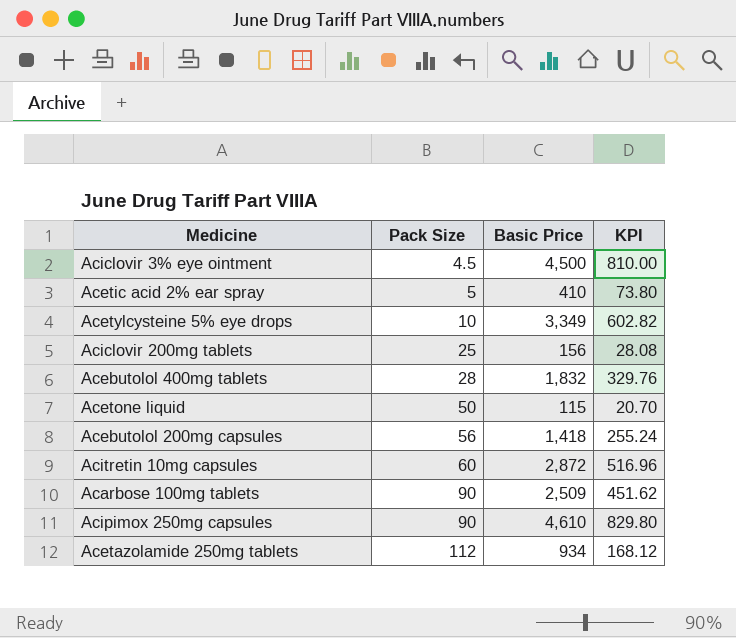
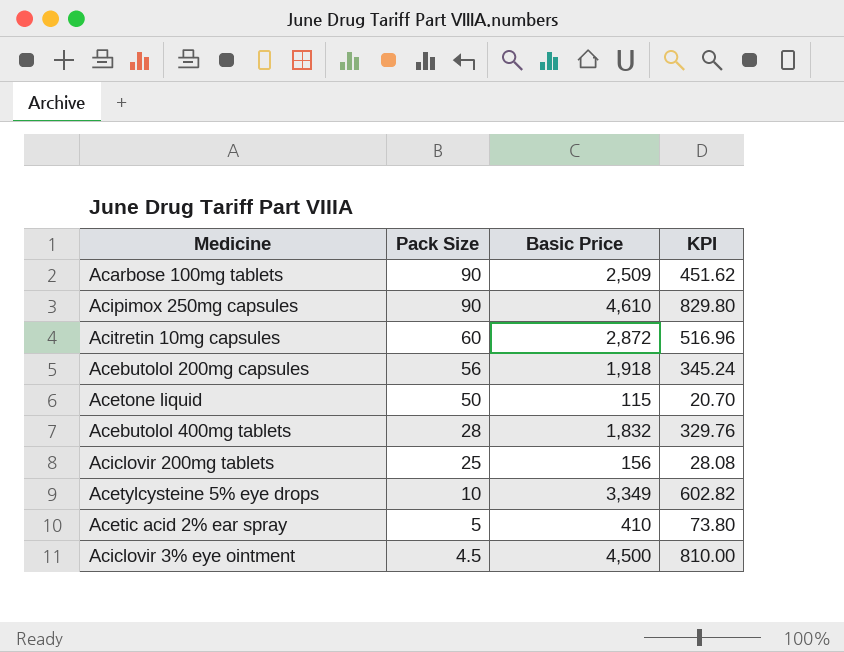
row order: Pack Size ascending -> Pack Size descending
row Acetazolamide 250mg tablets: 112 | 934 | 168.12 -> none
Acebutolol 200mg capsules | Basic Price: 1,418 -> 1,918
Acebutolol 200mg capsules | KPI: 255.24 -> 345.24

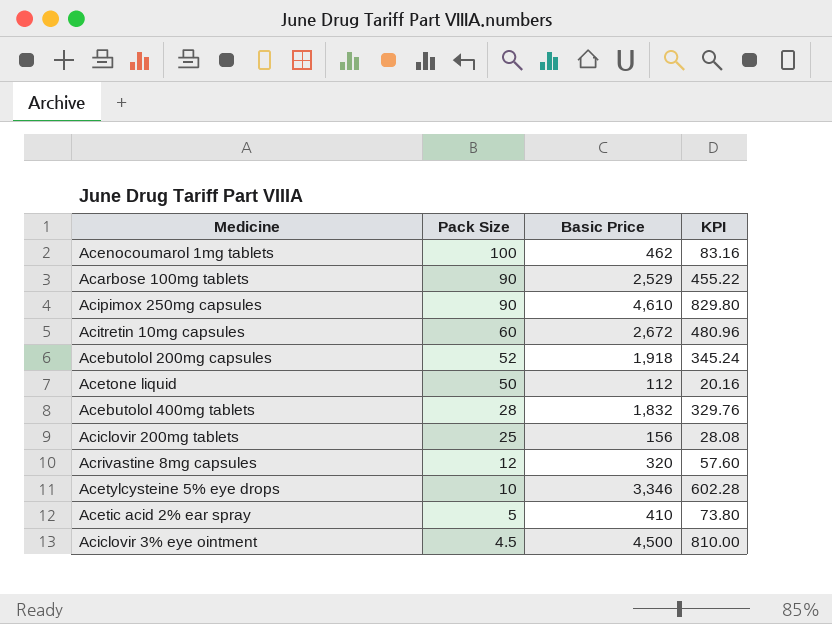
row Acenocoumarol 1mg tablets: none -> 100 | 462 | 83.16
Acarbose 100mg tablets | Basic Price: 2,509 -> 2,529
Acarbose 100mg tablets | KPI: 451.62 -> 455.22
Acitretin 10mg capsules | Basic Price: 2,872 -> 2,672
Acitretin 10mg capsules | KPI: 516.96 -> 480.96
Acebutolol 200mg capsules | Pack Size: 56 -> 52
Acetone liquid | Basic Price: 115 -> 112
Acetone liquid | KPI: 20.70 -> 20.16
row Acrivastine 8mg capsules: none -> 12 | 320 | 57.60
Acetylcysteine 5% eye drops | Basic Price: 3,349 -> 3,346
Acetylcysteine 5% eye drops | KPI: 602.82 -> 602.28

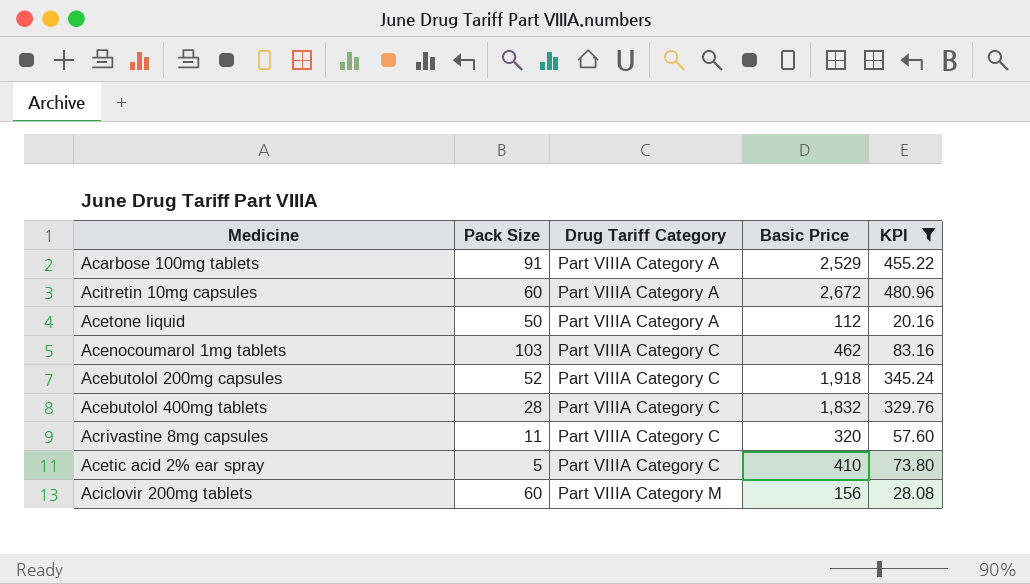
filter: none -> KPI <= 480.96
row order: Pack Size descending -> Drug Tariff Category ascending
column Drug Tariff Category | position: none -> 3
Acarbose 100mg tablets | Pack Size: 90 -> 91
Acenocoumarol 1mg tablets | Pack Size: 100 -> 103
Acrivastine 8mg capsules | Pack Size: 12 -> 11
Aciclovir 200mg tablets | Pack Size: 25 -> 60

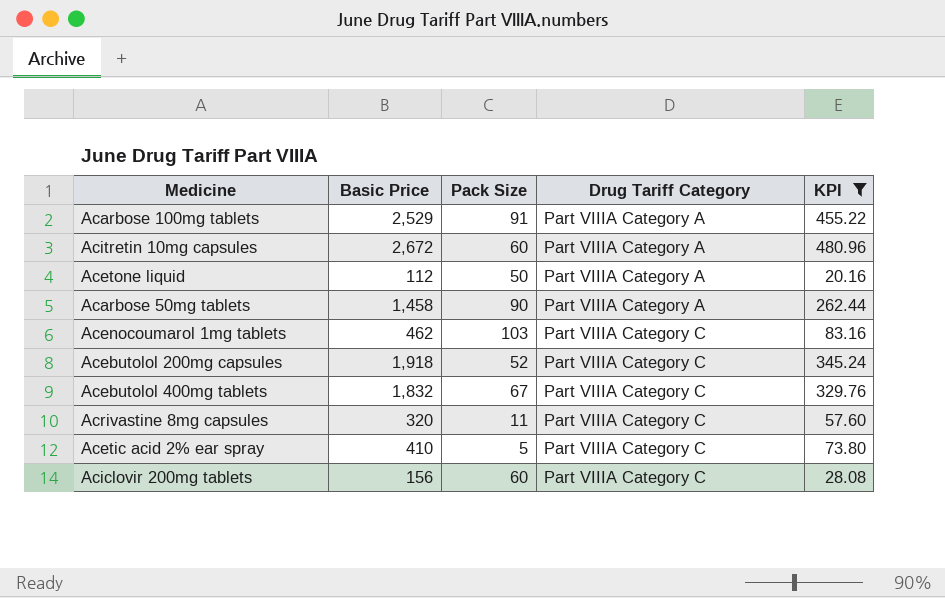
column Basic Price | position: 4 -> 2
row Acarbose 50mg tablets: none -> 1,458 | 90 | Part VIIIA Category A | 262.44
Acebutolol 400mg tablets | Pack Size: 28 -> 67
Aciclovir 200mg tablets | Drug Tariff Category: Part VIIIA Category M -> Part VIIIA Category C

